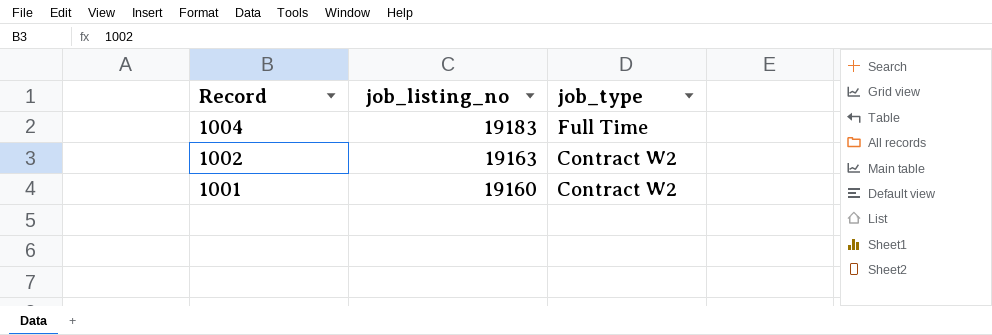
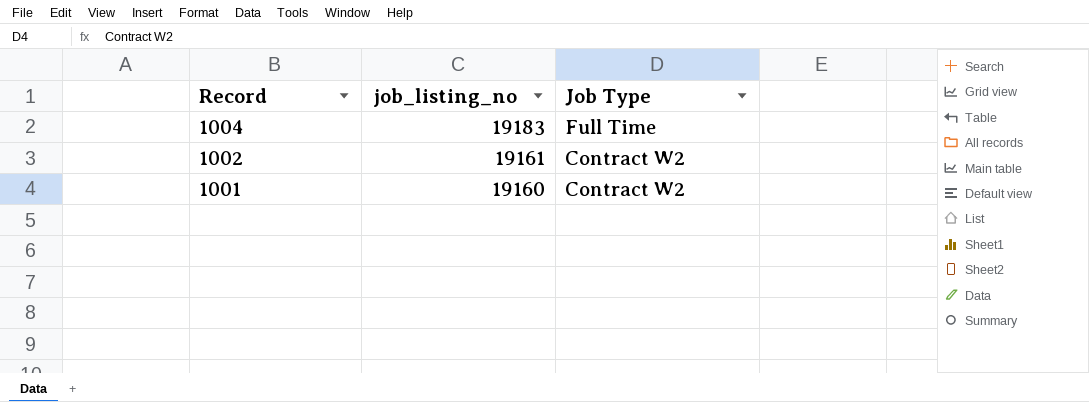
column name: job_type -> Job Type
1002 | job_listing_no: 19163 -> 19161

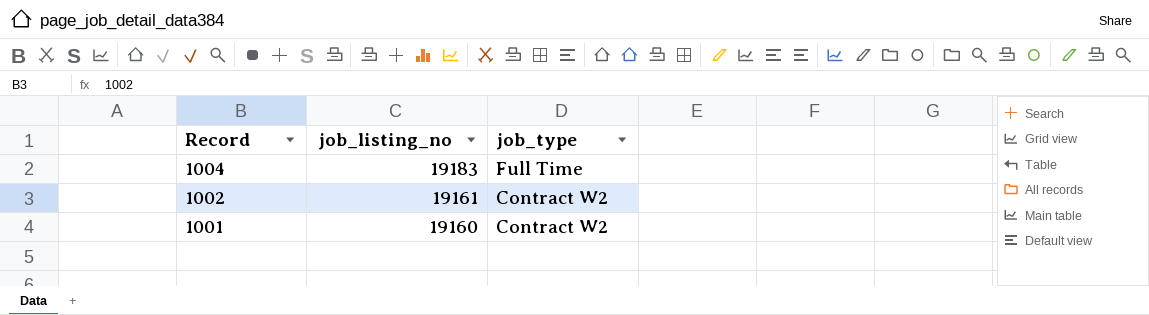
column name: Job Type -> job_type

